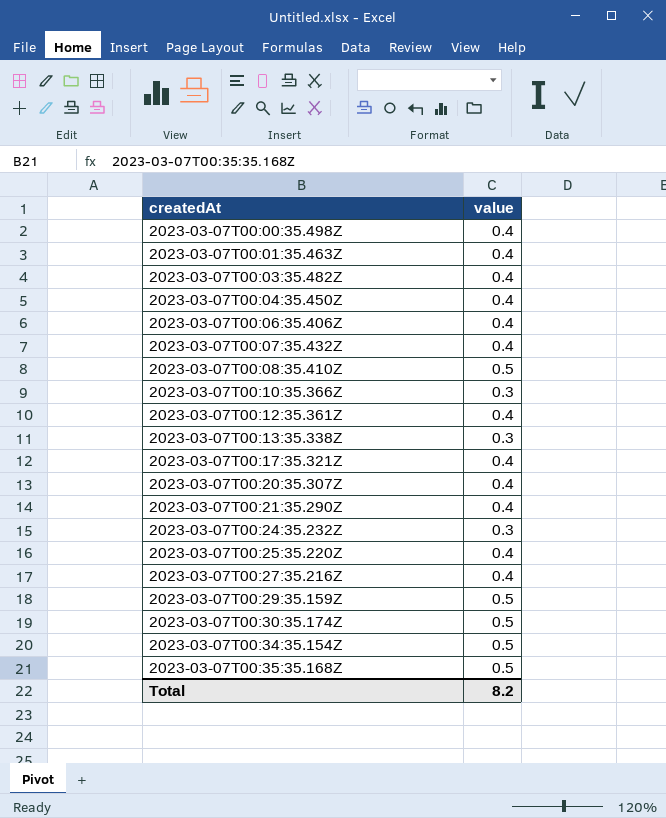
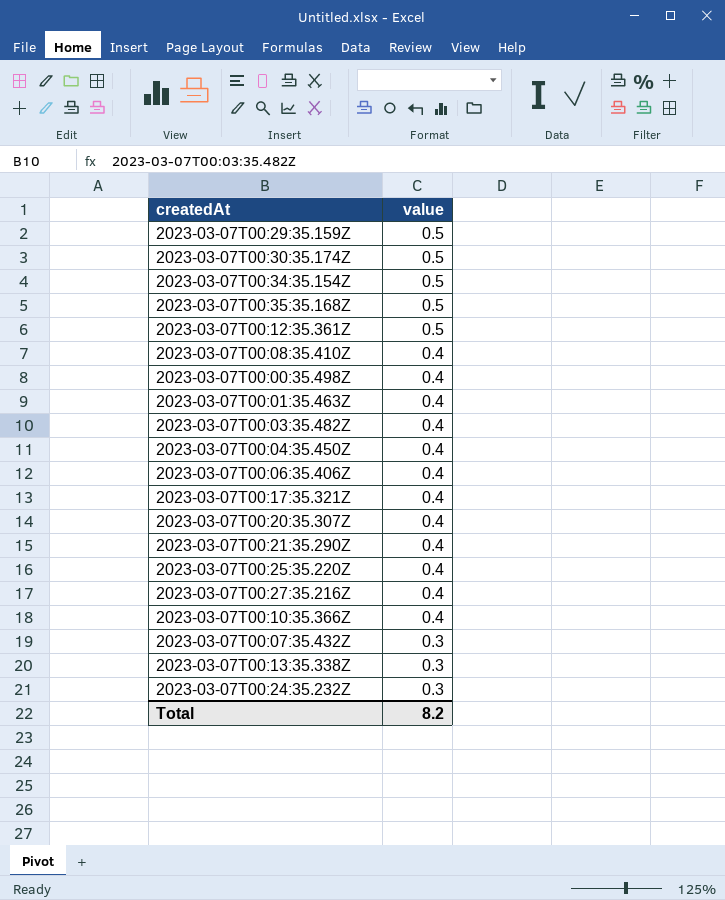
row order: createdAt ascending -> value descending
2023-03-07T00:12:35.361Z | value: 0.4 -> 0.5
2023-03-07T00:08:35.410Z | value: 0.5 -> 0.4
2023-03-07T00:10:35.366Z | value: 0.3 -> 0.4
2023-03-07T00:07:35.432Z | value: 0.4 -> 0.3

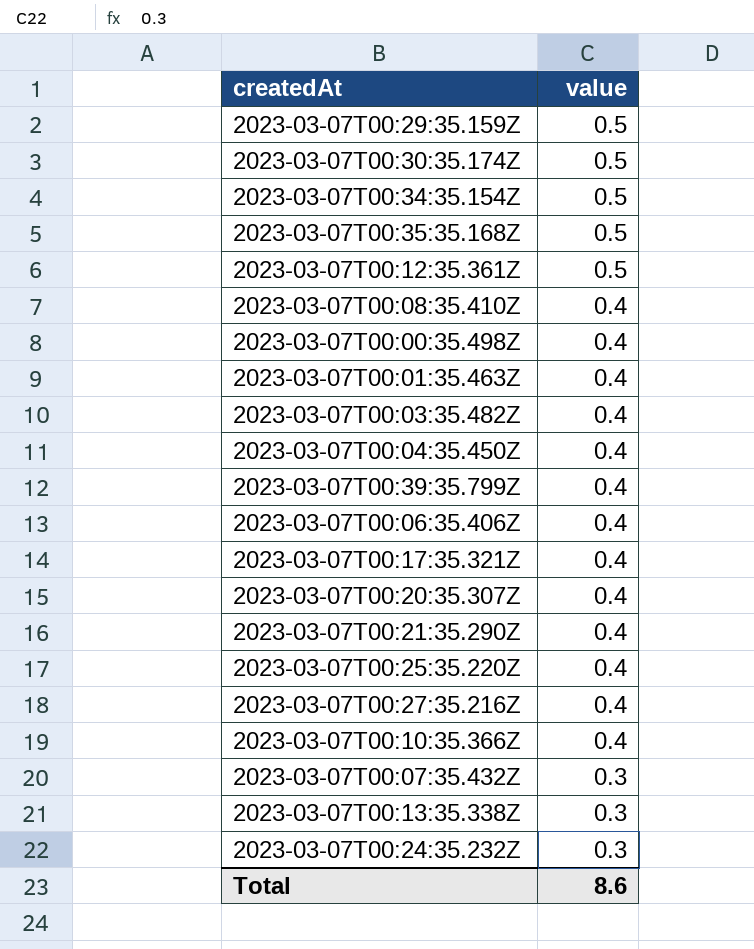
row 2023-03-07T00:39:35.799Z: none -> 0.4
Total | value: 8.2 -> 8.6

